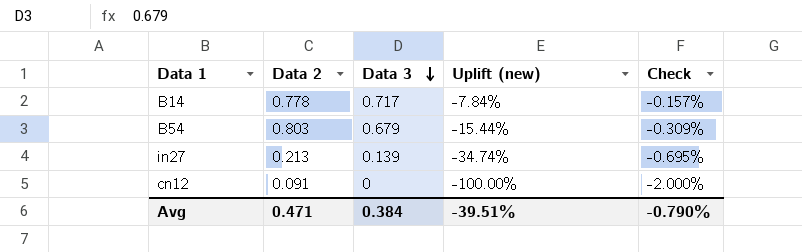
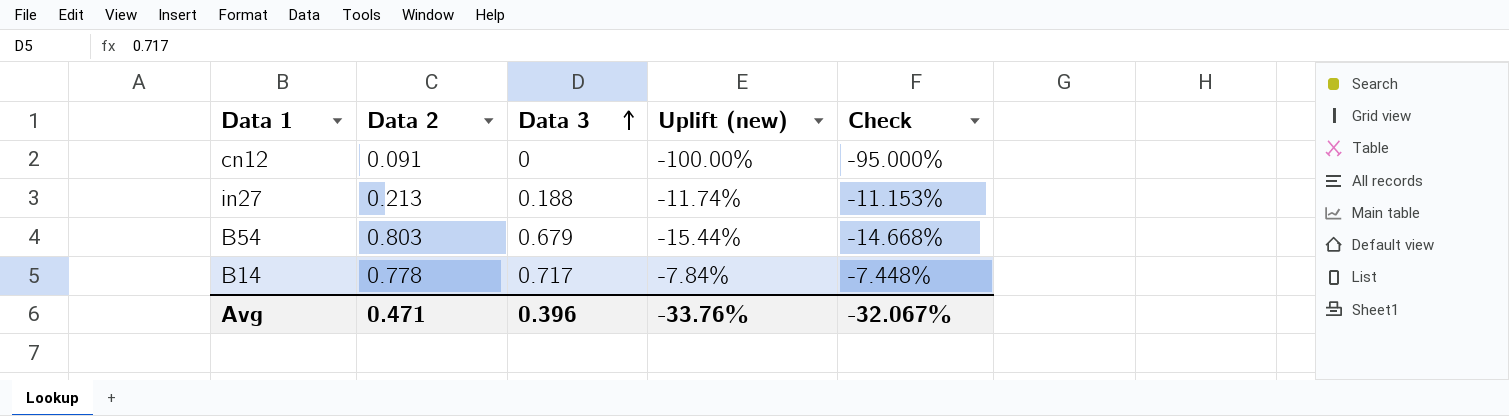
row order: Data 3 descending -> Data 3 ascending
column Check | formula: [Uplift (new)] * 0.02 -> [Uplift (new)] * 0.95
in27 | Data 3: 0.139 -> 0.188
in27 | Uplift (new): -34.74% -> -11.74%
Avg | Data 3: 0.384 -> 0.396
Avg | Uplift (new): -39.51% -> -33.76%
Avg | Check: -0.790% -> -32.067%

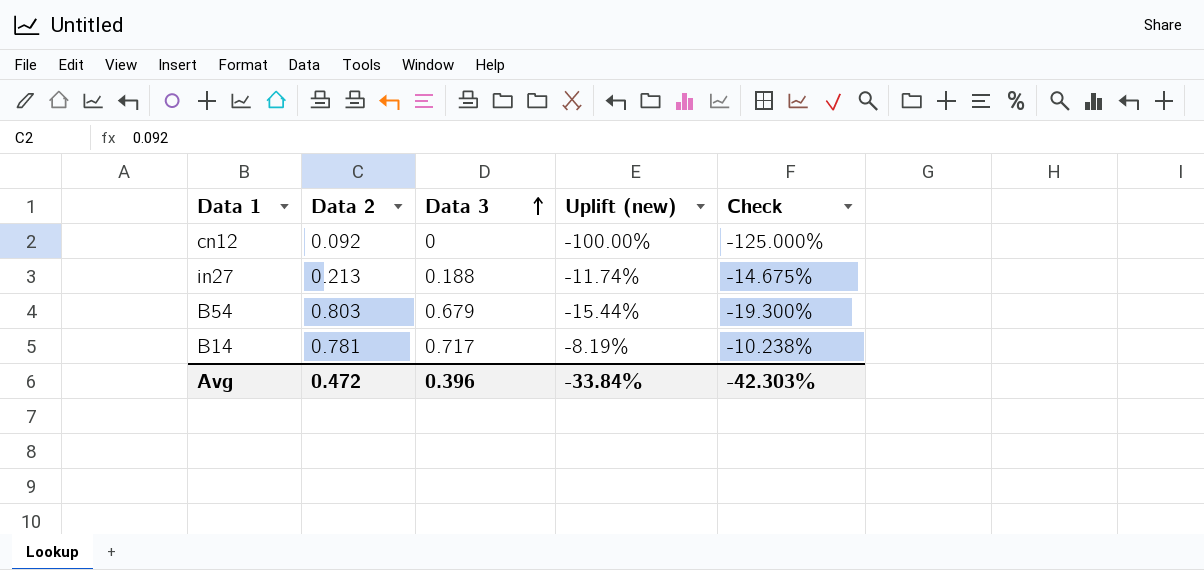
column Check | formula: [Uplift (new)] * 0.95 -> [Uplift (new)] * 1.25
cn12 | Data 2: 0.091 -> 0.092
B14 | Data 2: 0.778 -> 0.781
B14 | Uplift (new): -7.84% -> -8.19%
Avg | Data 2: 0.471 -> 0.472
Avg | Uplift (new): -33.76% -> -33.84%
Avg | Check: -32.067% -> -42.303%

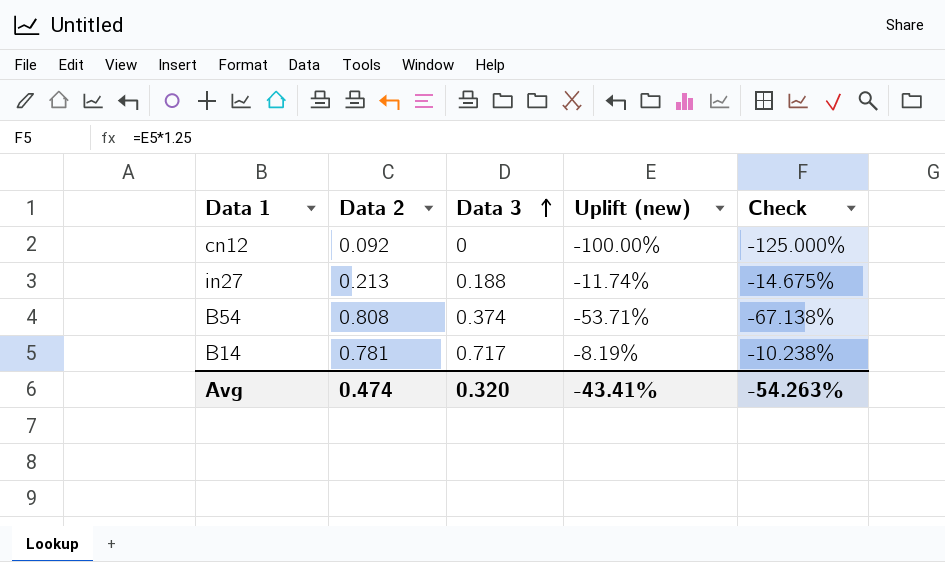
B54 | Data 2: 0.803 -> 0.808
B54 | Data 3: 0.679 -> 0.374
B54 | Uplift (new): -15.44% -> -53.71%
B54 | Check: -19.300% -> -67.138%
Avg | Data 2: 0.472 -> 0.474
Avg | Data 3: 0.396 -> 0.320
Avg | Uplift (new): -33.84% -> -43.41%
Avg | Check: -42.303% -> -54.263%

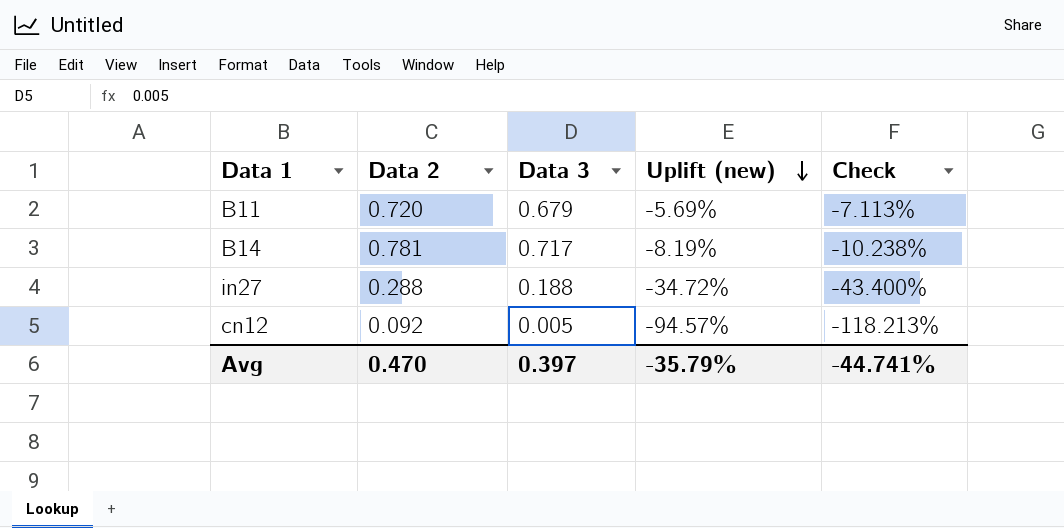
row order: Data 3 ascending -> Uplift (new) descending
row B54: 0.808 | 0.374 | -53.71% | -67.138% -> none
row B11: none -> 0.720 | 0.679 | -5.69% | -7.113%
in27 | Data 2: 0.213 -> 0.288
in27 | Uplift (new): -11.74% -> -34.72%
in27 | Check: -14.675% -> -43.400%
cn12 | Data 3: 0 -> 0.005
cn12 | Uplift (new): -100.00% -> -94.57%
cn12 | Check: -125.000% -> -118.213%
Avg | Data 2: 0.474 -> 0.470
Avg | Data 3: 0.320 -> 0.397
Avg | Uplift (new): -43.41% -> -35.79%
Avg | Check: -54.263% -> -44.741%

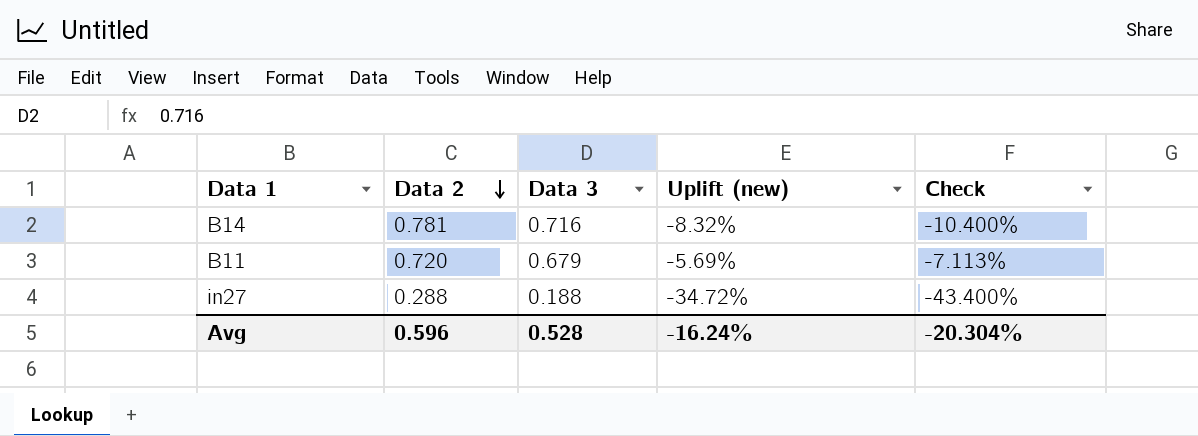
row order: Uplift (new) descending -> Data 2 descending
row cn12: 0.092 | 0.005 | -94.57% | -118.213% -> none
B14 | Data 3: 0.717 -> 0.716
B14 | Uplift (new): -8.19% -> -8.32%
B14 | Check: -10.238% -> -10.400%
Avg | Data 2: 0.470 -> 0.596
Avg | Data 3: 0.397 -> 0.528
Avg | Uplift (new): -35.79% -> -16.24%
Avg | Check: -44.741% -> -20.304%

